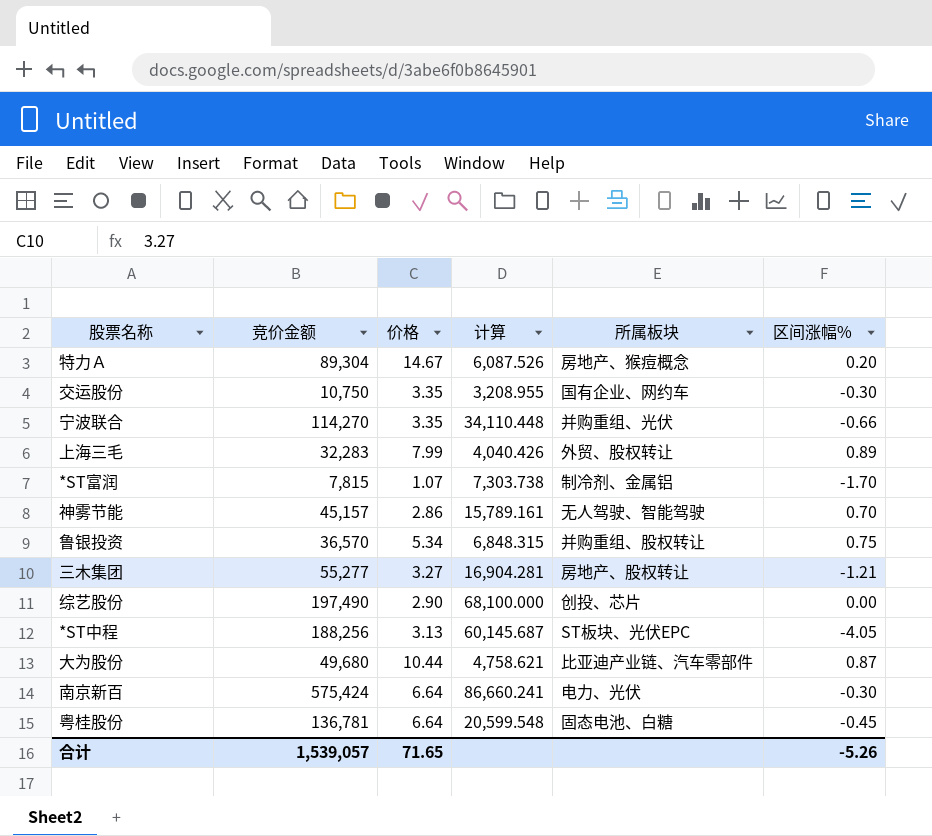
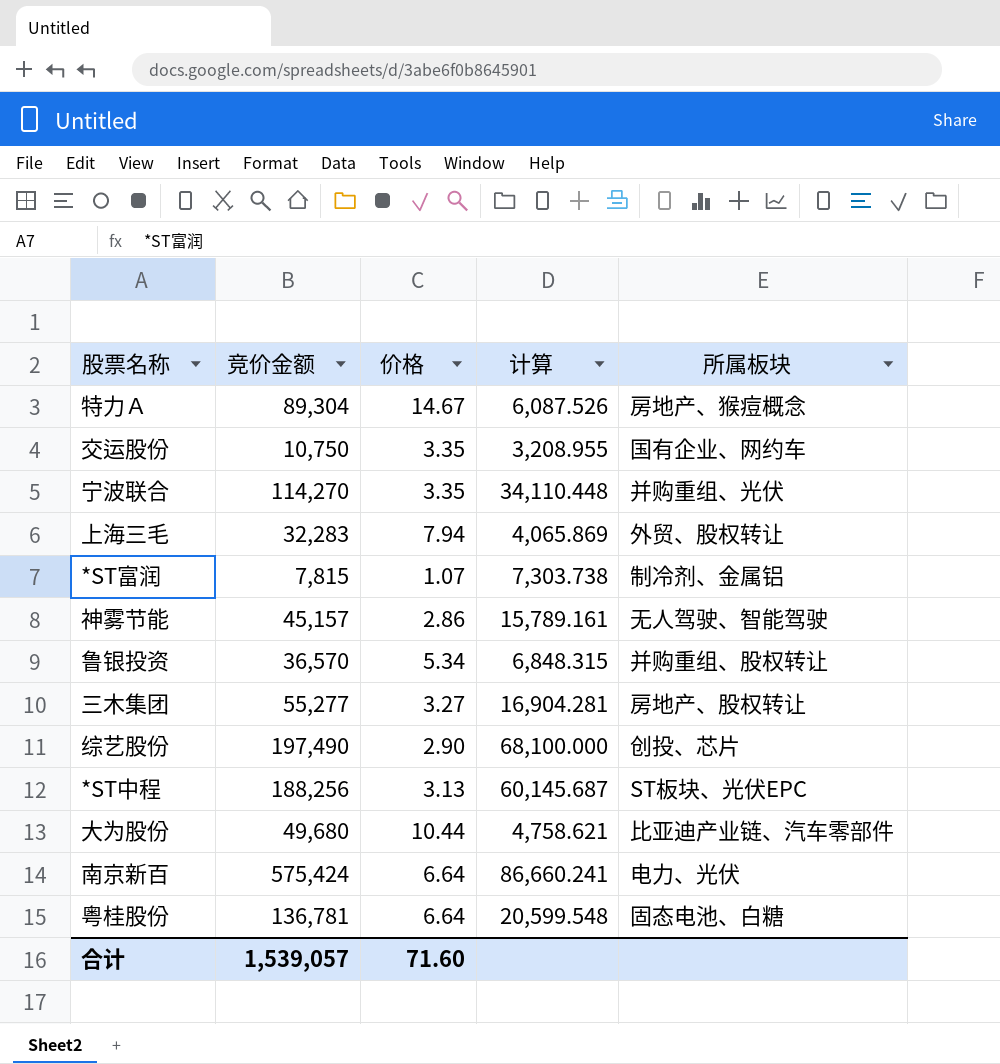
column 区间涨幅% | position: 6 -> none
上海三毛 | 价格: 7.99 -> 7.94
上海三毛 | 计算: 4,040.426 -> 4,065.869
合计 | 价格: 71.65 -> 71.60

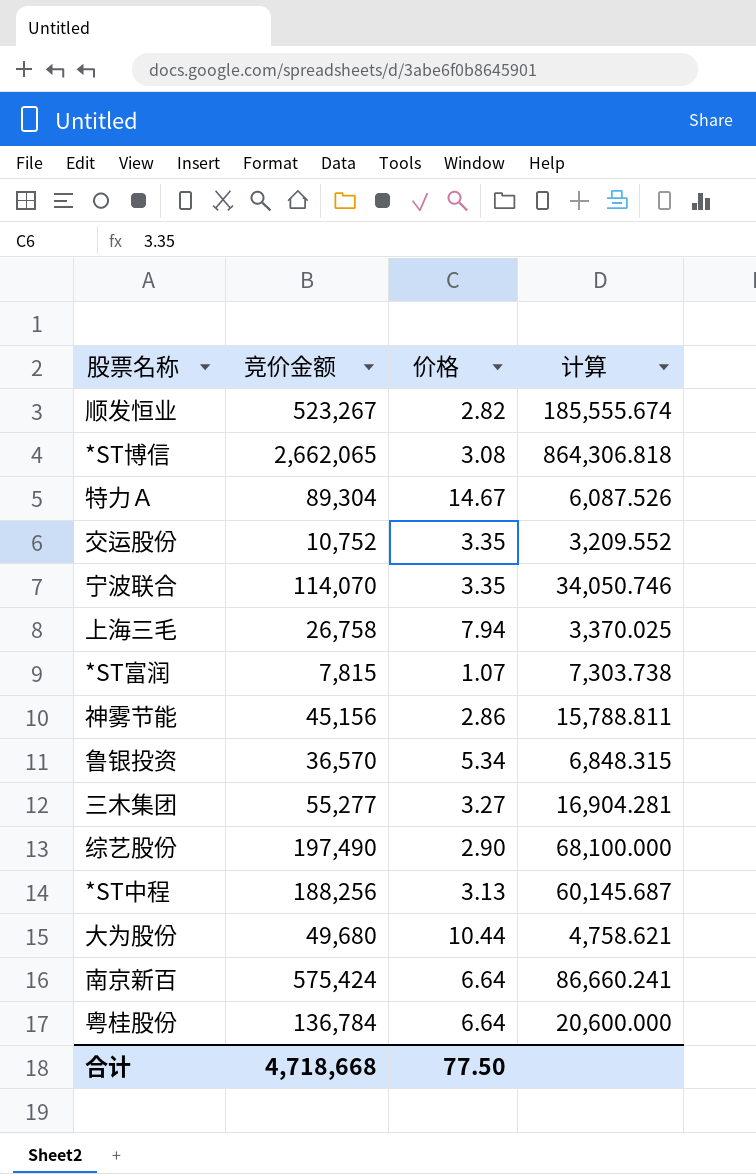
column 所属板块 | position: 5 -> none
row 顺发恒业: none -> 523,267 | 2.82 | 185,555.674
row *ST博信: none -> 2,662,065 | 3.08 | 864,306.818
交运股份 | 竞价金额: 10,750 -> 10,752
交运股份 | 计算: 3,208.955 -> 3,209.552
宁波联合 | 竞价金额: 114,270 -> 114,070
宁波联合 | 计算: 34,110.448 -> 34,050.746
上海三毛 | 竞价金额: 32,283 -> 26,758
上海三毛 | 计算: 4,065.869 -> 3,370.025
神雾节能 | 竞价金额: 45,157 -> 45,156
神雾节能 | 计算: 15,789.161 -> 15,788.811
粤桂股份 | 竞价金额: 136,781 -> 136,784
粤桂股份 | 计算: 20,599.548 -> 20,600.000
合计 | 竞价金额: 1,539,057 -> 4,718,668
合计 | 价格: 71.60 -> 77.50

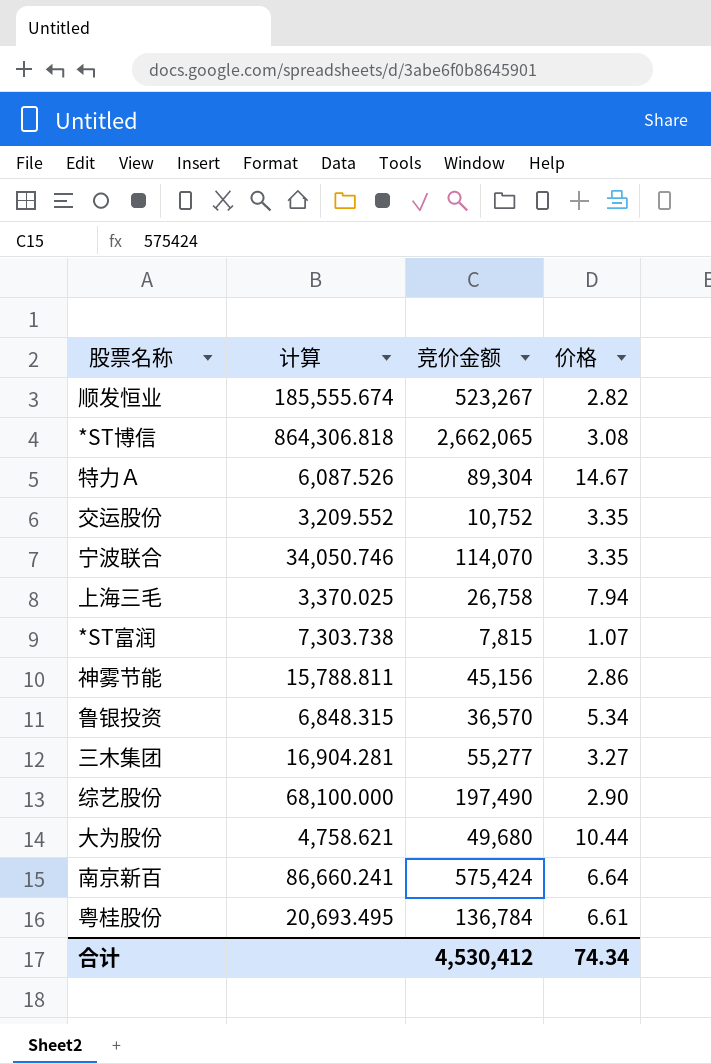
column 计算 | position: 4 -> 2
row *ST中程: 188,256 | 3.13 | 60,145.687 -> none
粤桂股份 | 计算: 20,600.000 -> 20,693.495
粤桂股份 | 价格: 6.64 -> 6.61
合计 | 竞价金额: 4,718,668 -> 4,530,412
合计 | 价格: 77.50 -> 74.34

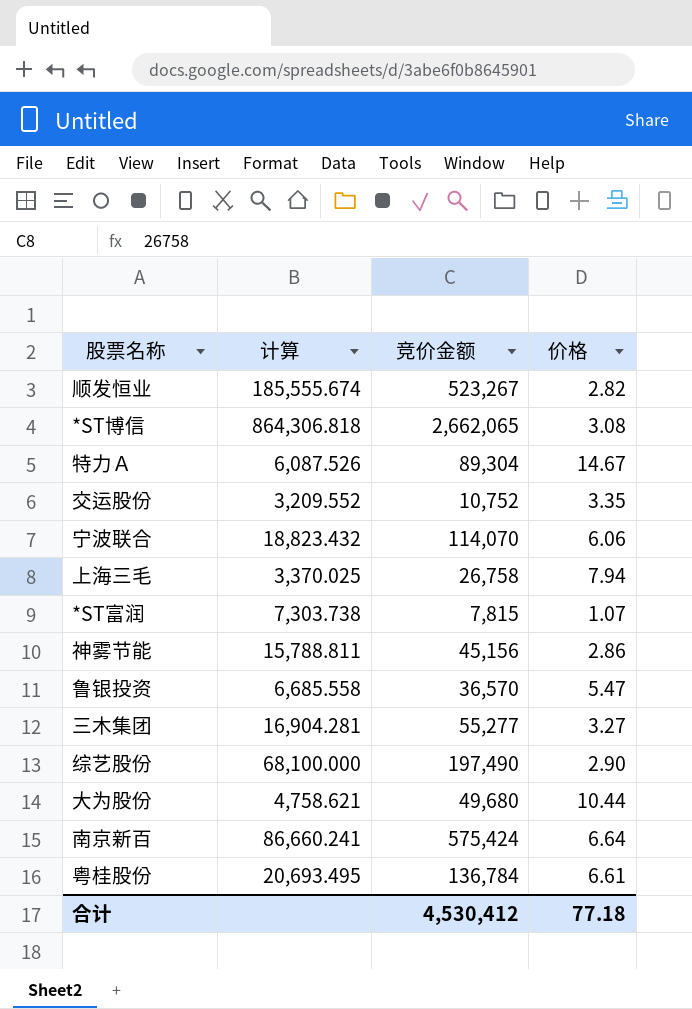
宁波联合 | 计算: 34,050.746 -> 18,823.432
宁波联合 | 价格: 3.35 -> 6.06
鲁银投资 | 计算: 6,848.315 -> 6,685.558
鲁银投资 | 价格: 5.34 -> 5.47
合计 | 价格: 74.34 -> 77.18

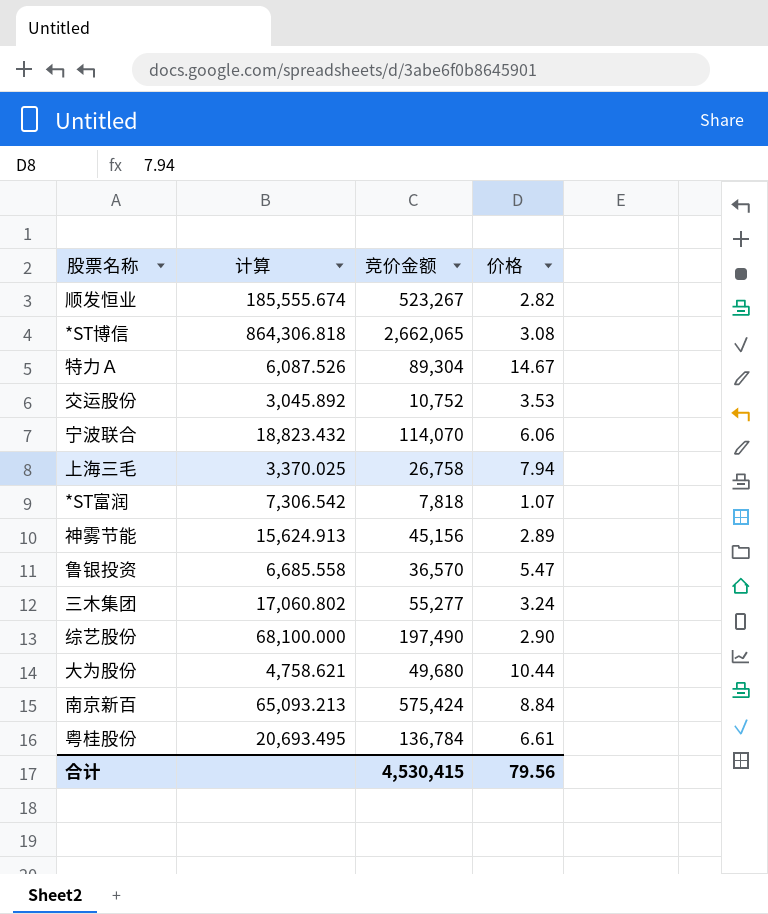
交运股份 | 计算: 3,209.552 -> 3,045.892
交运股份 | 价格: 3.35 -> 3.53
*ST富润 | 计算: 7,303.738 -> 7,306.542
*ST富润 | 竞价金额: 7,815 -> 7,818
神雾节能 | 计算: 15,788.811 -> 15,624.913
神雾节能 | 价格: 2.86 -> 2.89
三木集团 | 计算: 16,904.281 -> 17,060.802
三木集团 | 价格: 3.27 -> 3.24
南京新百 | 计算: 86,660.241 -> 65,093.213
南京新百 | 价格: 6.64 -> 8.84
合计 | 竞价金额: 4,530,412 -> 4,530,415
合计 | 价格: 77.18 -> 79.56

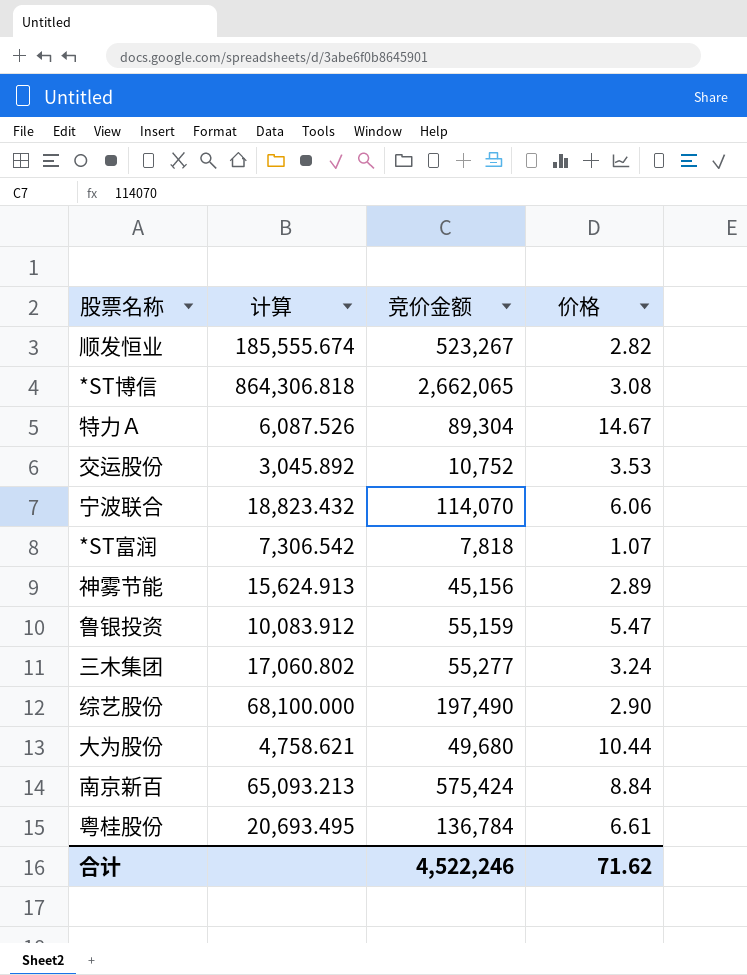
row 上海三毛: 3,370.025 | 26,758 | 7.94 -> none
鲁银投资 | 计算: 6,685.558 -> 10,083.912
鲁银投资 | 竞价金额: 36,570 -> 55,159
合计 | 竞价金额: 4,530,415 -> 4,522,246
合计 | 价格: 79.56 -> 71.62

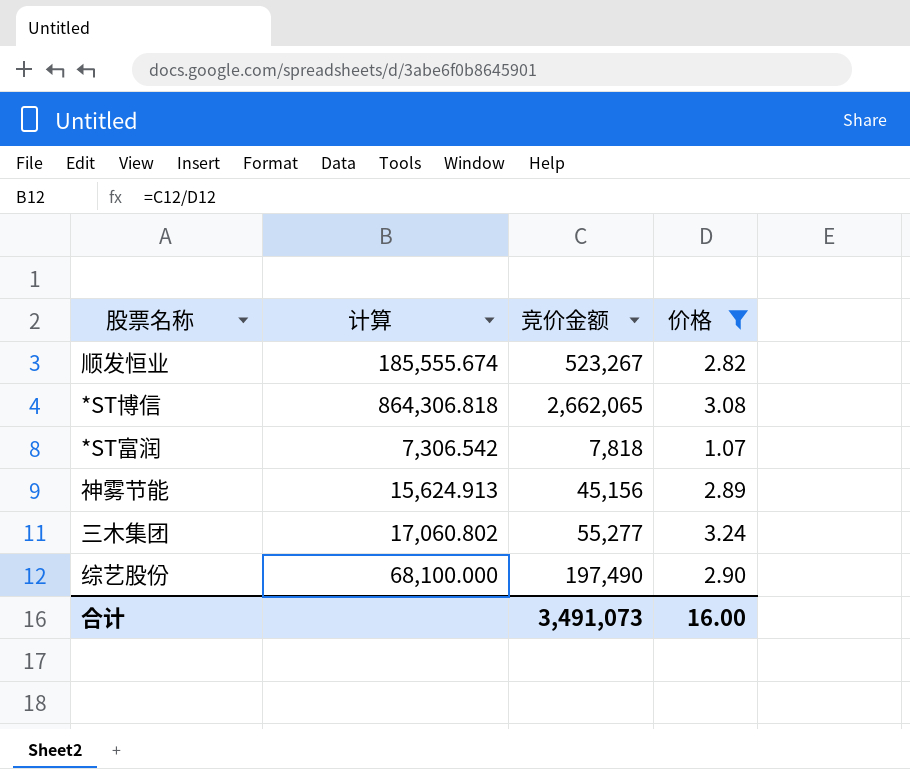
filter: none -> 价格 <= 3.24
合计 | 竞价金额: 4,522,246 -> 3,491,073
合计 | 价格: 71.62 -> 16.00

